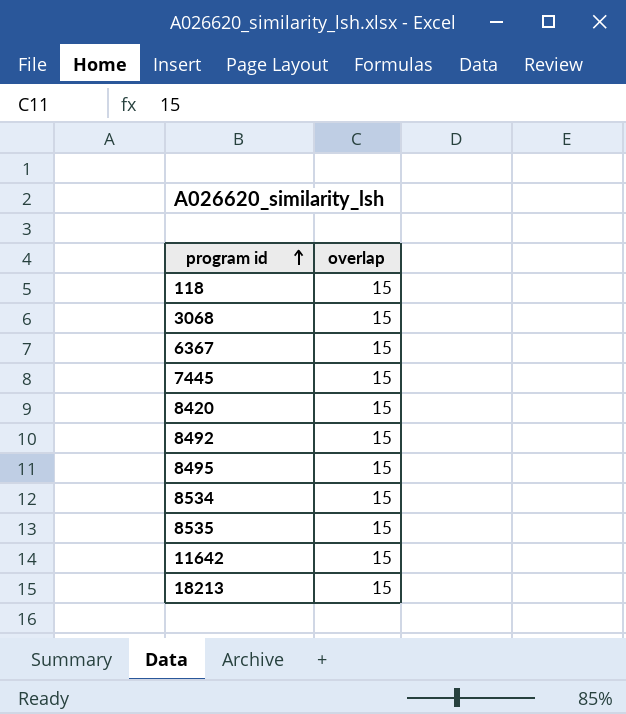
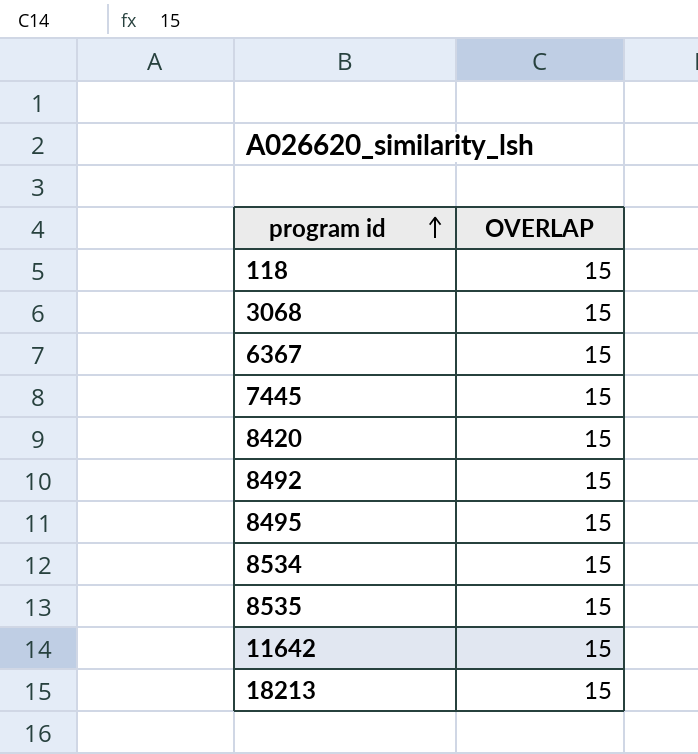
column name: overlap -> OVERLAP

